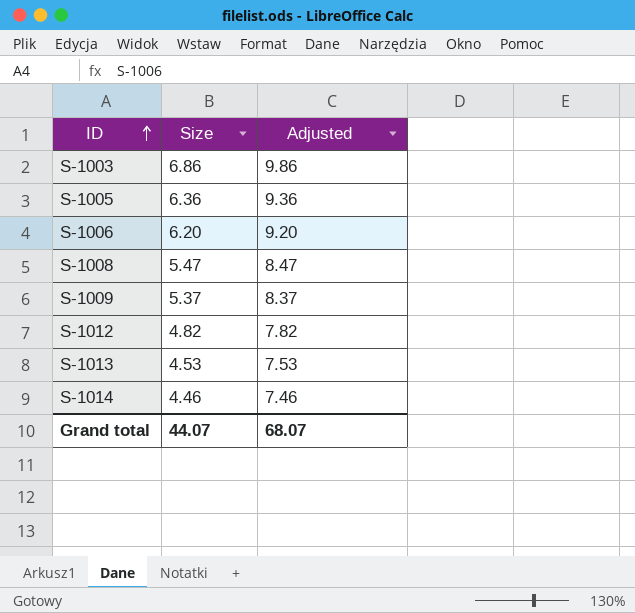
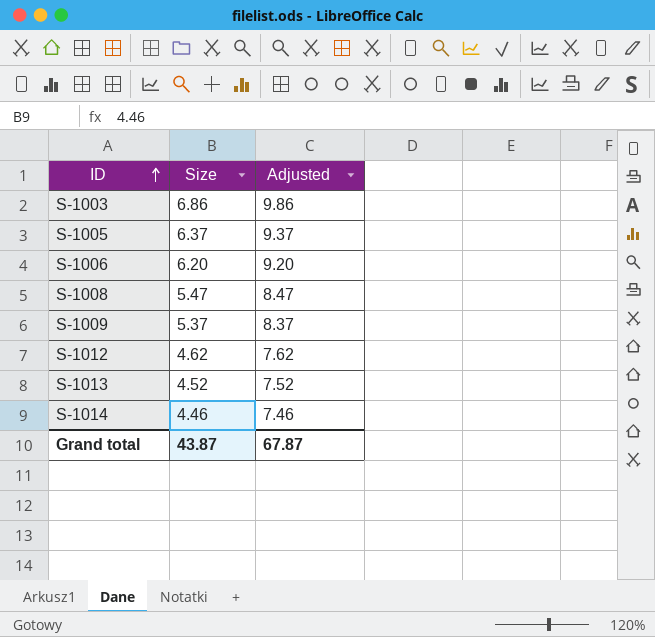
S-1005 | Size: 6.36 -> 6.37
S-1005 | Adjusted: 9.36 -> 9.37
S-1012 | Size: 4.82 -> 4.62
S-1012 | Adjusted: 7.82 -> 7.62
S-1013 | Size: 4.53 -> 4.52
S-1013 | Adjusted: 7.53 -> 7.52
Grand total | Size: 44.07 -> 43.87
Grand total | Adjusted: 68.07 -> 67.87

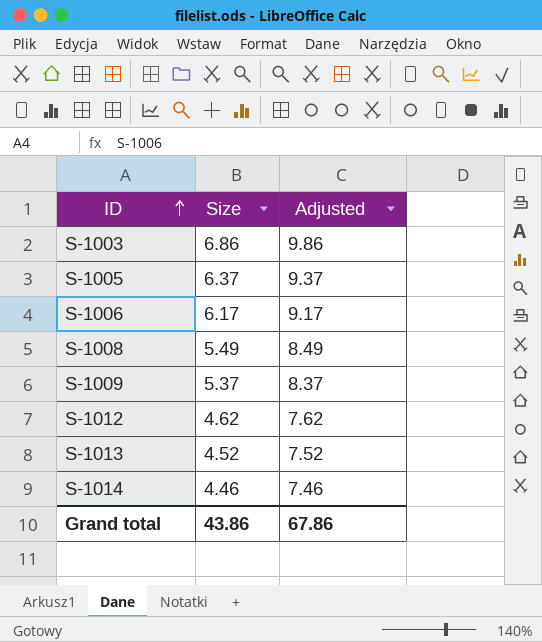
S-1006 | Size: 6.20 -> 6.17
S-1006 | Adjusted: 9.20 -> 9.17
S-1008 | Size: 5.47 -> 5.49
S-1008 | Adjusted: 8.47 -> 8.49
Grand total | Size: 43.87 -> 43.86
Grand total | Adjusted: 67.87 -> 67.86

